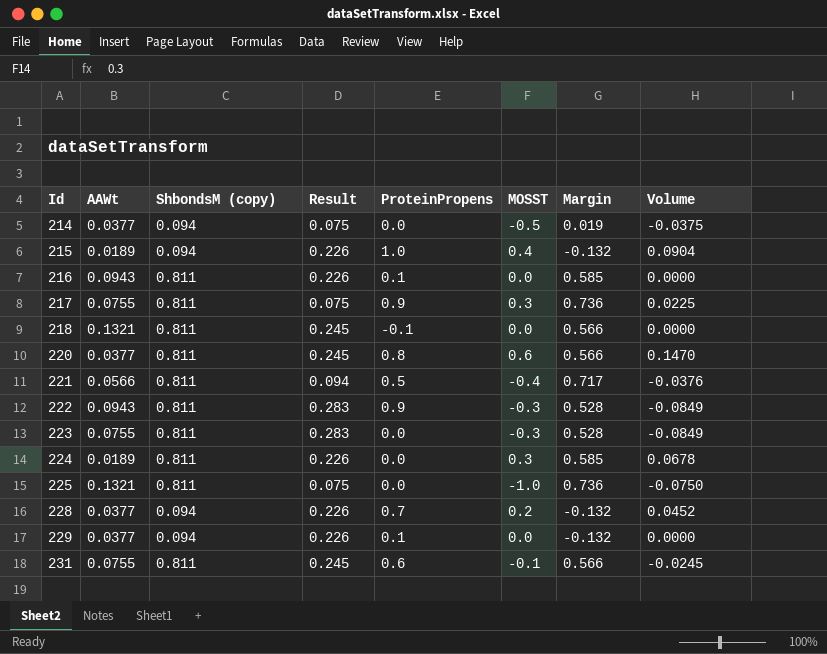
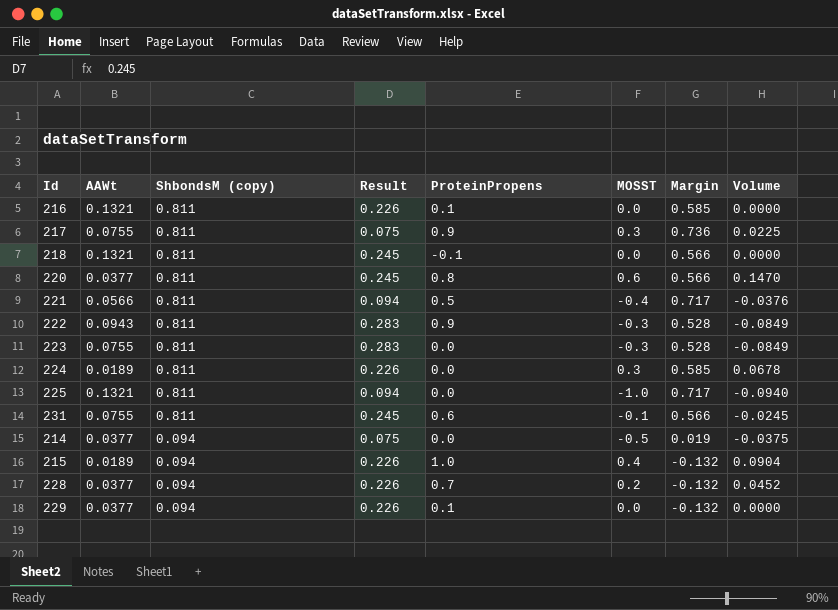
row order: Id ascending -> ShbondsM (copy) descending
216 | AAWt: 0.0943 -> 0.1321
225 | Result: 0.075 -> 0.094
225 | Margin: 0.736 -> 0.717
225 | Volume: -0.0750 -> -0.0940

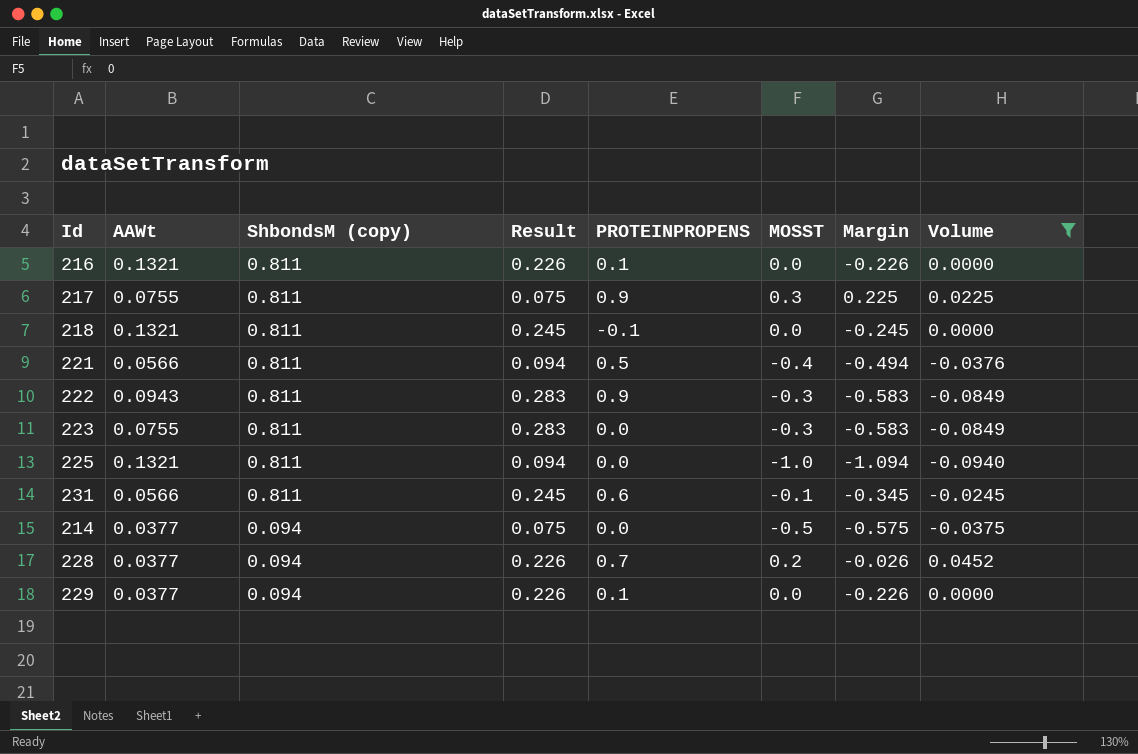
filter: none -> Volume <= 0.0452
column name: ProteinPropens -> PROTEINPROPENS
column Margin | formula: [ShbondsM (copy)] - [Result] -> [MOSST] - [Result]
231 | AAWt: 0.0755 -> 0.0566

